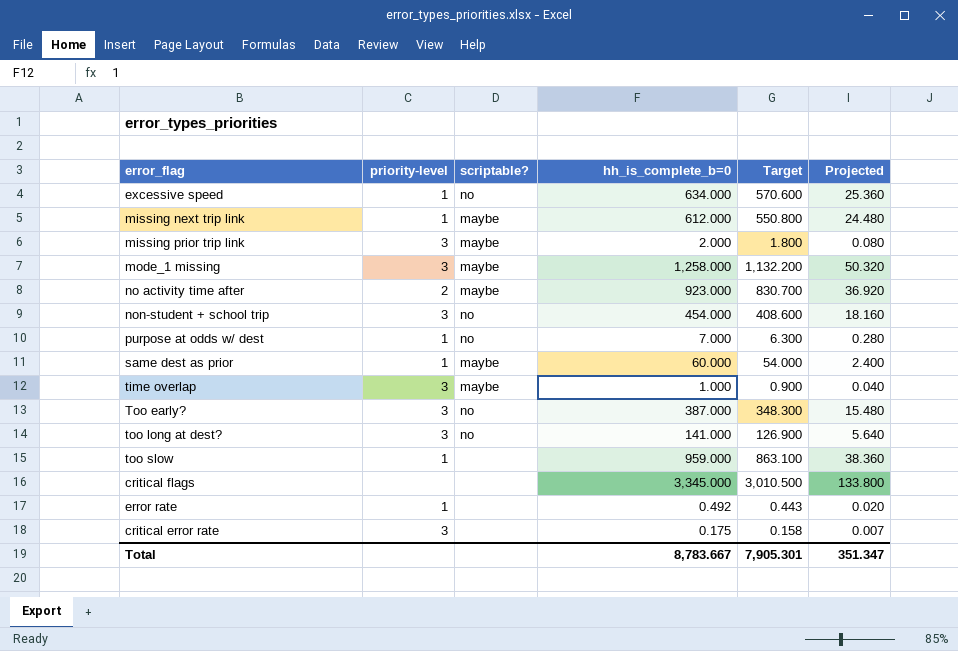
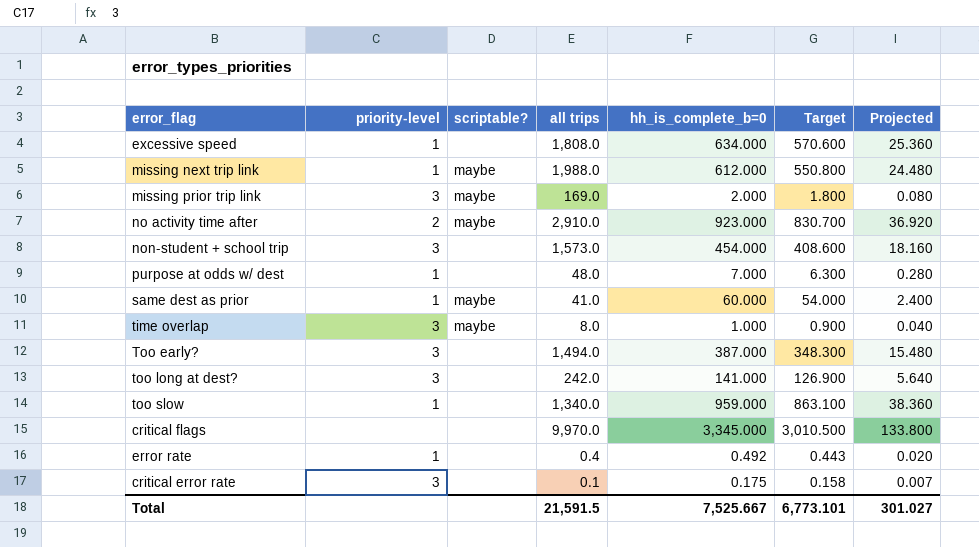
column all trips | position: none -> 4
row mode_1 missing: 3 | maybe | 1,258.000 | 1,132.200 | 50.320 -> none
excessive speed | scriptable?: no -> none
non-student + school trip | scriptable?: no -> none
purpose at odds w/ dest | scriptable?: no -> none
Too early? | scriptable?: no -> none
too long at dest? | scriptable?: no -> none
Total | hh_is_complete_b=0: 8,783.667 -> 7,525.667
Total | Target: 7,905.301 -> 6,773.101
Total | Projected: 351.347 -> 301.027

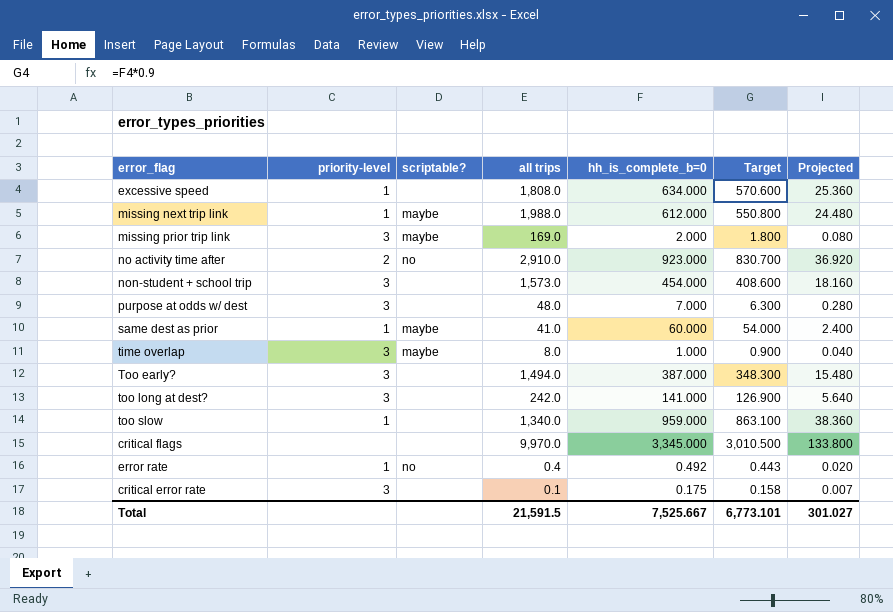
no activity time after | scriptable?: maybe -> no
purpose at odds w/ dest | priority-level: 1 -> 3
error rate | scriptable?: none -> no

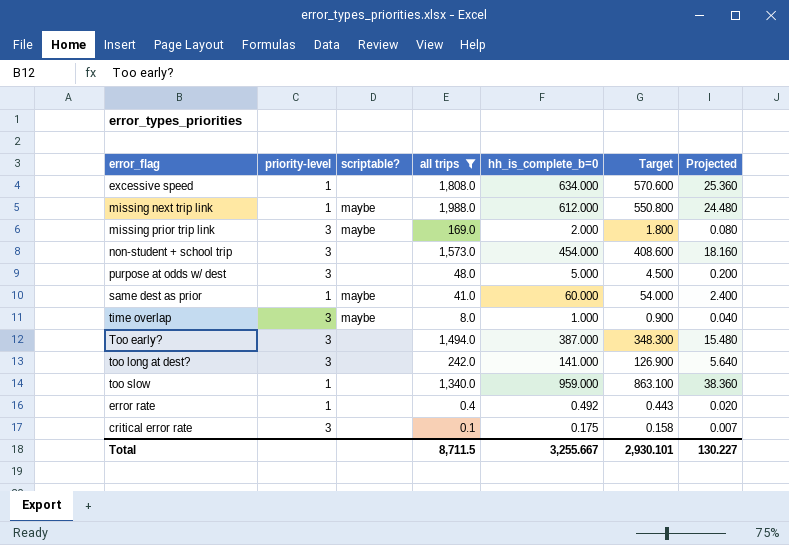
filter: none -> all trips <= 1,988.0
purpose at odds w/ dest | hh_is_complete_b=0: 7.000 -> 5.000
purpose at odds w/ dest | Target: 6.300 -> 4.500
purpose at odds w/ dest | Projected: 0.280 -> 0.200
error rate | scriptable?: no -> none
Total | all trips: 21,591.5 -> 8,711.5
Total | hh_is_complete_b=0: 7,525.667 -> 3,255.667
Total | Target: 6,773.101 -> 2,930.101
Total | Projected: 301.027 -> 130.227

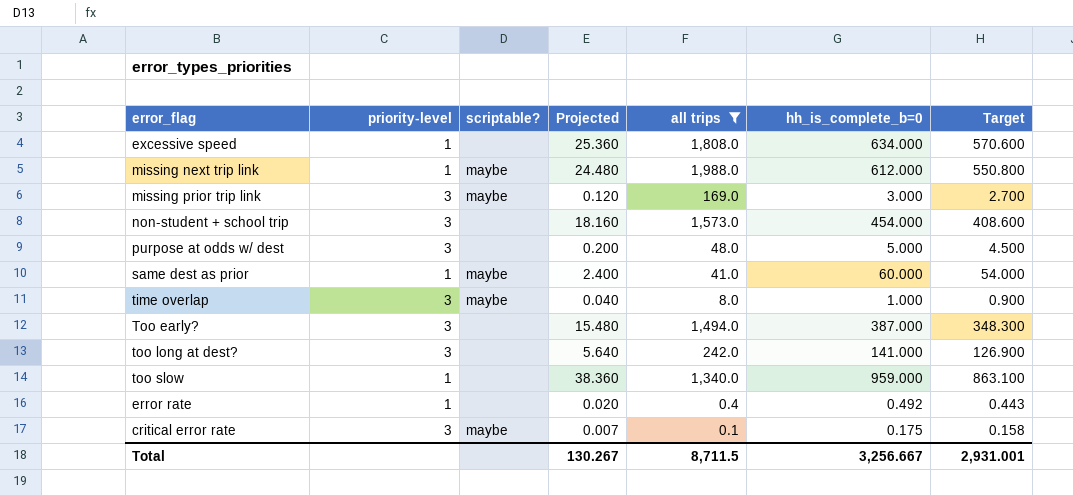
column Projected | position: 7 -> 4
missing prior trip link | Projected: 0.080 -> 0.120
missing prior trip link | hh_is_complete_b=0: 2.000 -> 3.000
missing prior trip link | Target: 1.800 -> 2.700
critical error rate | scriptable?: none -> maybe
Total | Projected: 130.227 -> 130.267
Total | hh_is_complete_b=0: 3,255.667 -> 3,256.667
Total | Target: 2,930.101 -> 2,931.001

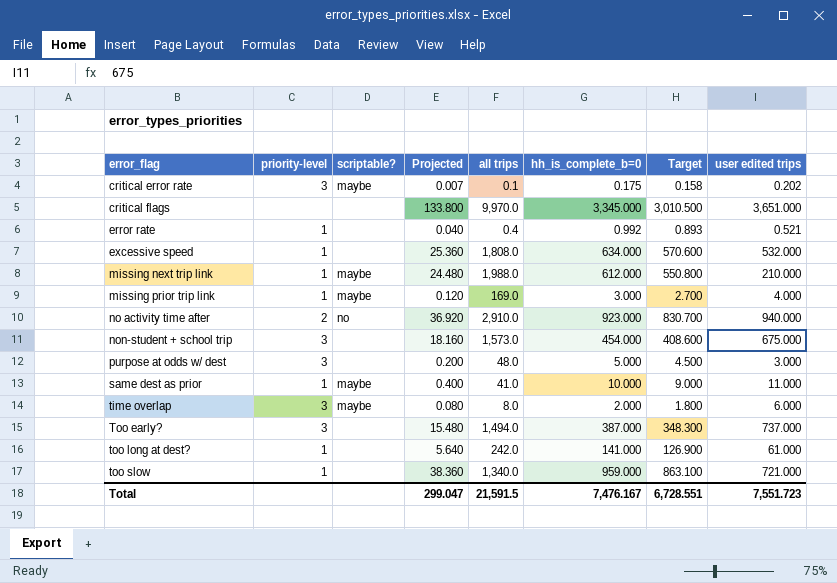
filter: all trips <= 1,988.0 -> none
row order: none -> error_flag ascending
column user edited trips | position: none -> 8
error rate | Projected: 0.020 -> 0.040
error rate | hh_is_complete_b=0: 0.492 -> 0.992
error rate | Target: 0.443 -> 0.893
missing prior trip link | priority-level: 3 -> 1
same dest as prior | Projected: 2.400 -> 0.400
same dest as prior | hh_is_complete_b=0: 60.000 -> 10.000
same dest as prior | Target: 54.000 -> 9.000
time overlap | Projected: 0.040 -> 0.080
time overlap | hh_is_complete_b=0: 1.000 -> 2.000
time overlap | Target: 0.900 -> 1.800
too long at dest? | priority-level: 3 -> 1
Total | Projected: 130.267 -> 299.047
Total | all trips: 8,711.5 -> 21,591.5
Total | hh_is_complete_b=0: 3,256.667 -> 7,476.167
Total | Target: 2,931.001 -> 6,728.551

